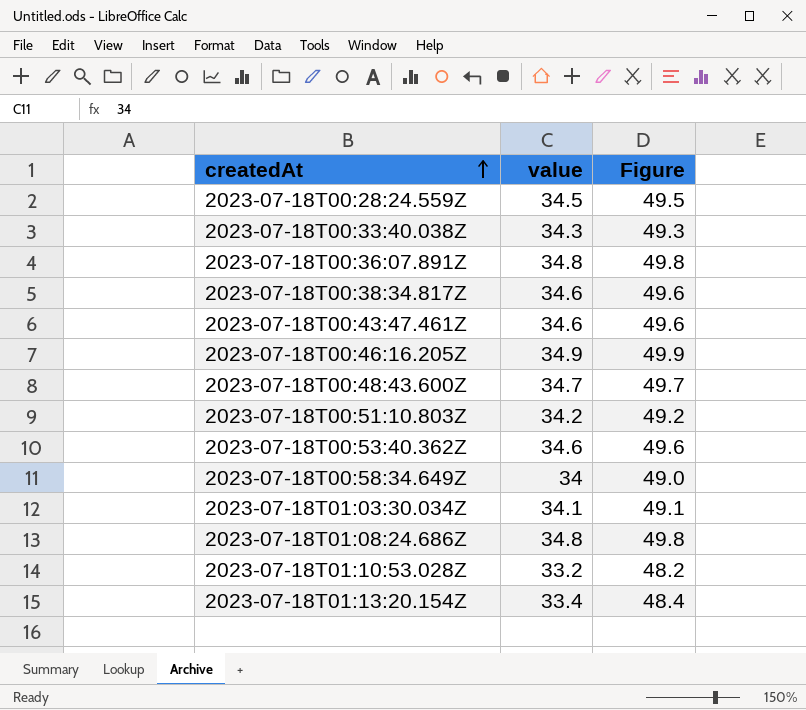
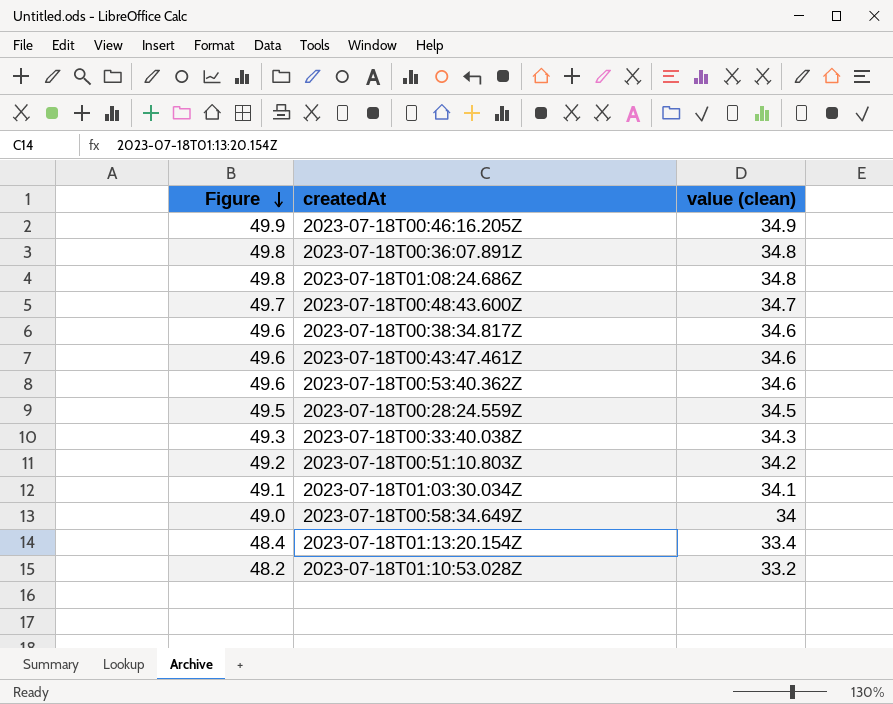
row order: createdAt ascending -> Figure descending
column Figure | position: 3 -> 1
column name: value -> value (clean)

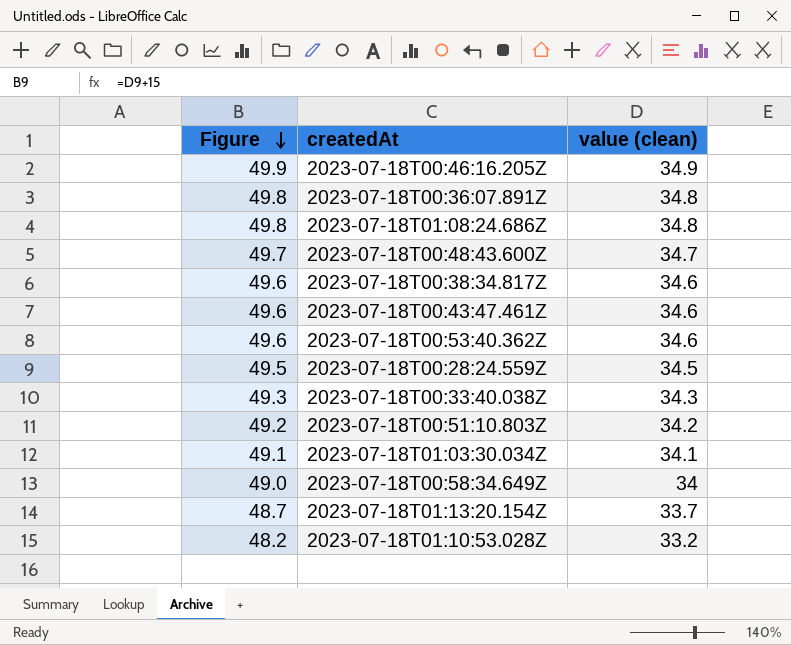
2023-07-18T01:13:20.154Z | Figure: 48.4 -> 48.7
2023-07-18T01:13:20.154Z | value (clean): 33.4 -> 33.7

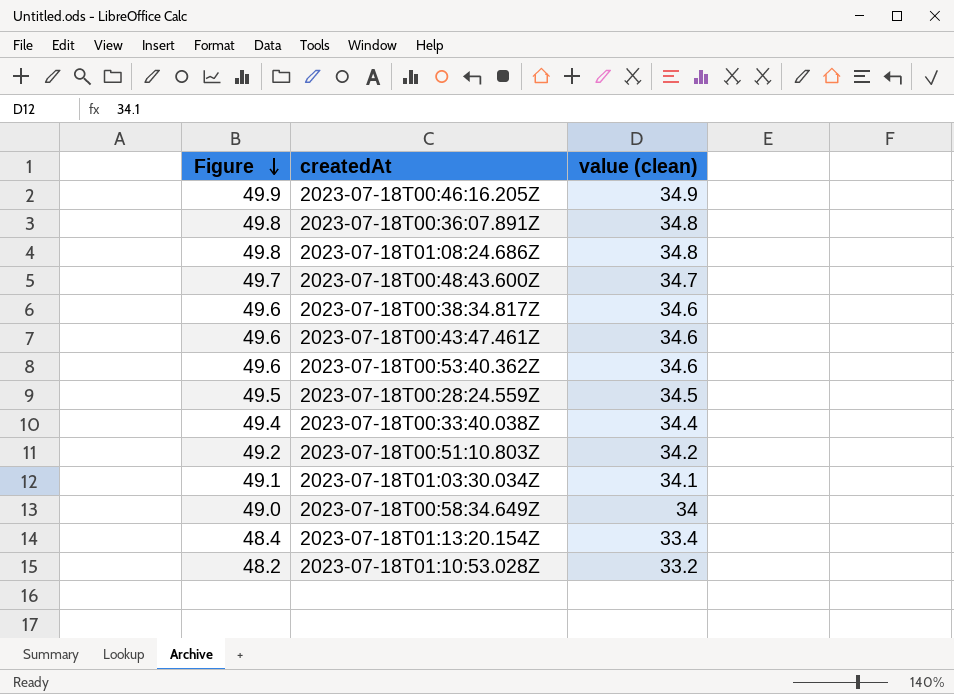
2023-07-18T00:33:40.038Z | Figure: 49.3 -> 49.4
2023-07-18T00:33:40.038Z | value (clean): 34.3 -> 34.4
2023-07-18T01:13:20.154Z | Figure: 48.7 -> 48.4
2023-07-18T01:13:20.154Z | value (clean): 33.7 -> 33.4

